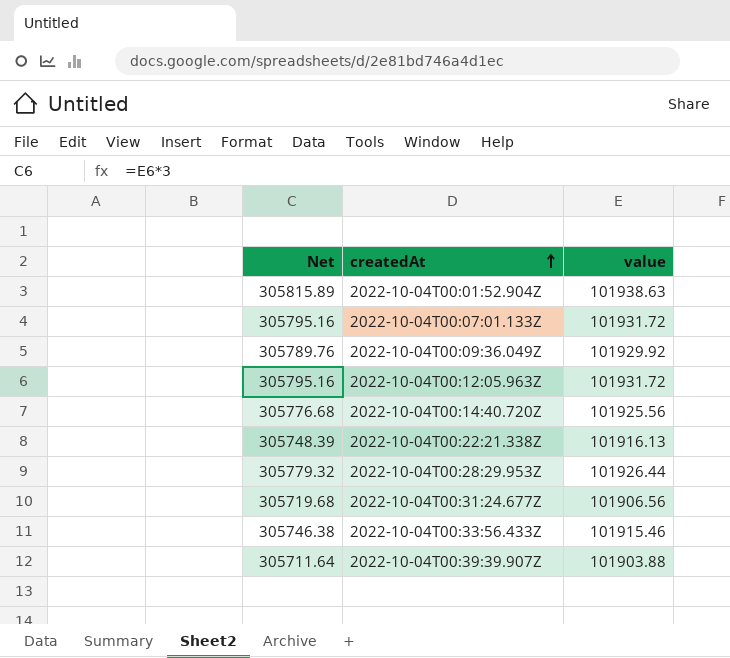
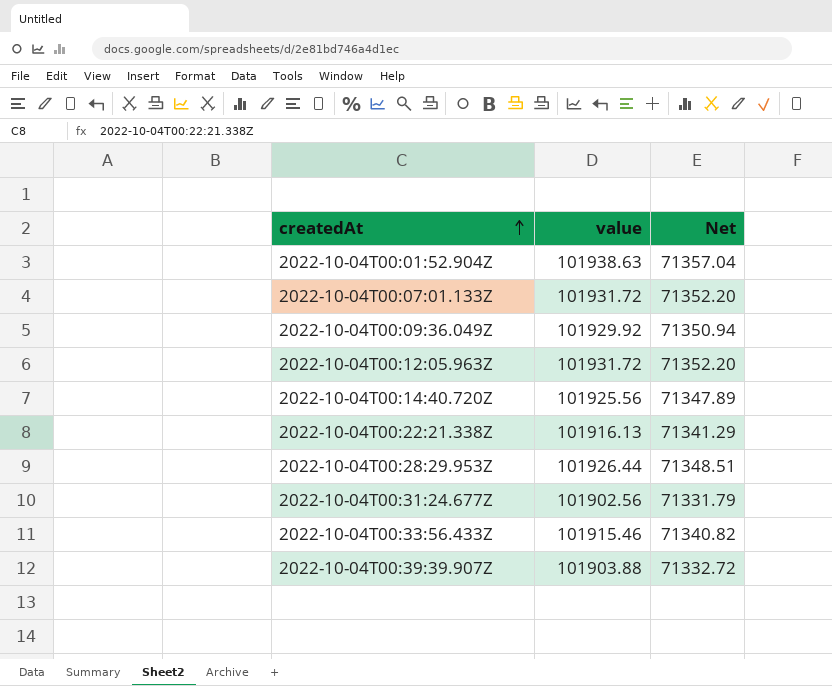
column Net | formula: [value] * 3 -> [value] * 0.7
column Net | position: 1 -> 3
2022-10-04T00:31:24.677Z | value: 101906.56 -> 101902.56

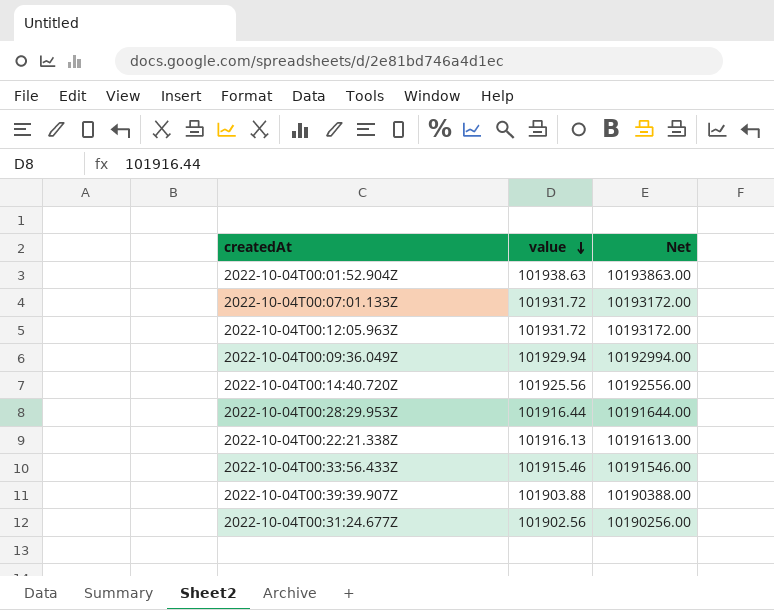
row order: createdAt ascending -> value descending
column Net | formula: [value] * 0.7 -> [value] * 100
2022-10-04T00:09:36.049Z | value: 101929.92 -> 101929.94
2022-10-04T00:28:29.953Z | value: 101926.44 -> 101916.44

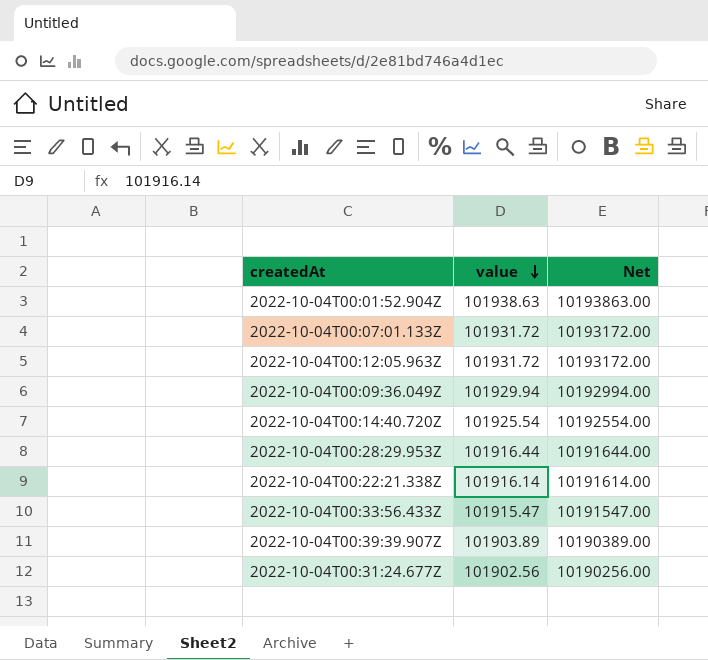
2022-10-04T00:14:40.720Z | value: 101925.56 -> 101925.54
2022-10-04T00:14:40.720Z | Net: 10192556.00 -> 10192554.00
2022-10-04T00:22:21.338Z | value: 101916.13 -> 101916.14
2022-10-04T00:22:21.338Z | Net: 10191613.00 -> 10191614.00
2022-10-04T00:33:56.433Z | value: 101915.46 -> 101915.47
2022-10-04T00:33:56.433Z | Net: 10191546.00 -> 10191547.00
2022-10-04T00:39:39.907Z | value: 101903.88 -> 101903.89
2022-10-04T00:39:39.907Z | Net: 10190388.00 -> 10190389.00

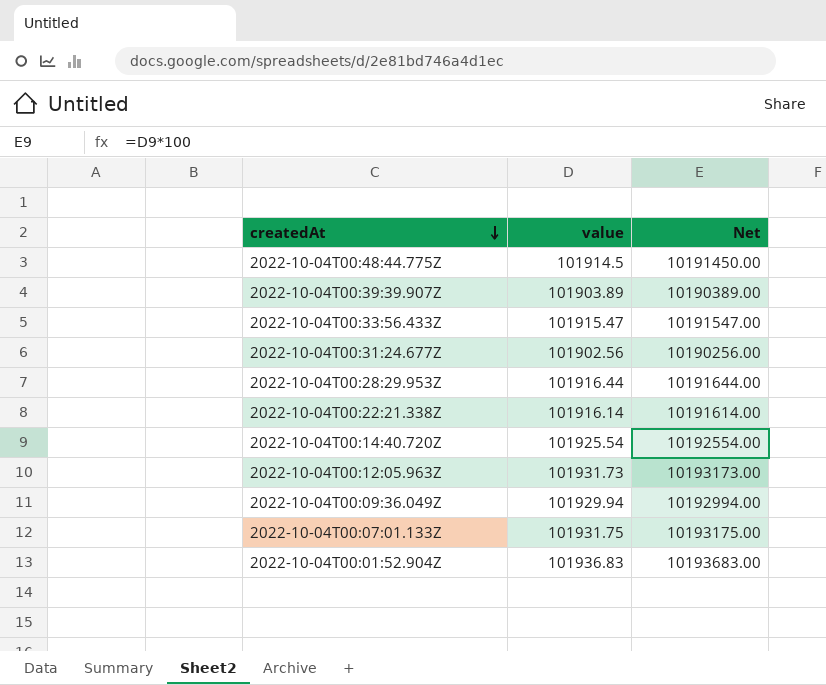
row order: value descending -> createdAt descending
row 2022-10-04T00:48:44.775Z: none -> 101914.5 | 10191450.00
2022-10-04T00:12:05.963Z | value: 101931.72 -> 101931.73
2022-10-04T00:12:05.963Z | Net: 10193172.00 -> 10193173.00
2022-10-04T00:07:01.133Z | value: 101931.72 -> 101931.75
2022-10-04T00:07:01.133Z | Net: 10193172.00 -> 10193175.00
2022-10-04T00:01:52.904Z | value: 101938.63 -> 101936.83
2022-10-04T00:01:52.904Z | Net: 10193863.00 -> 10193683.00

